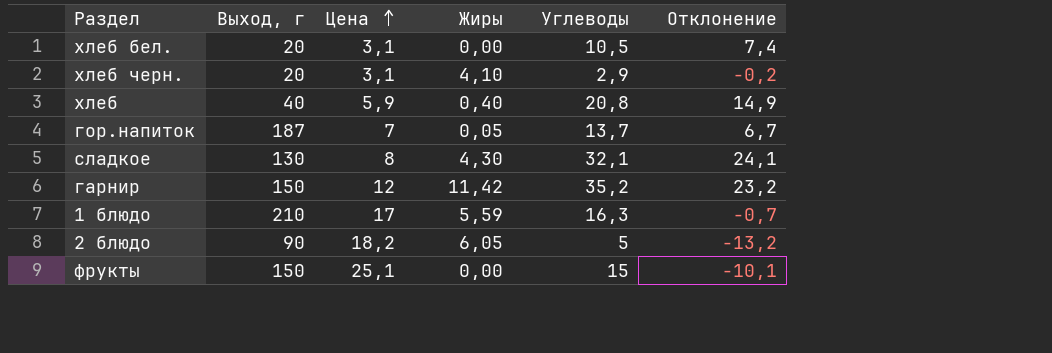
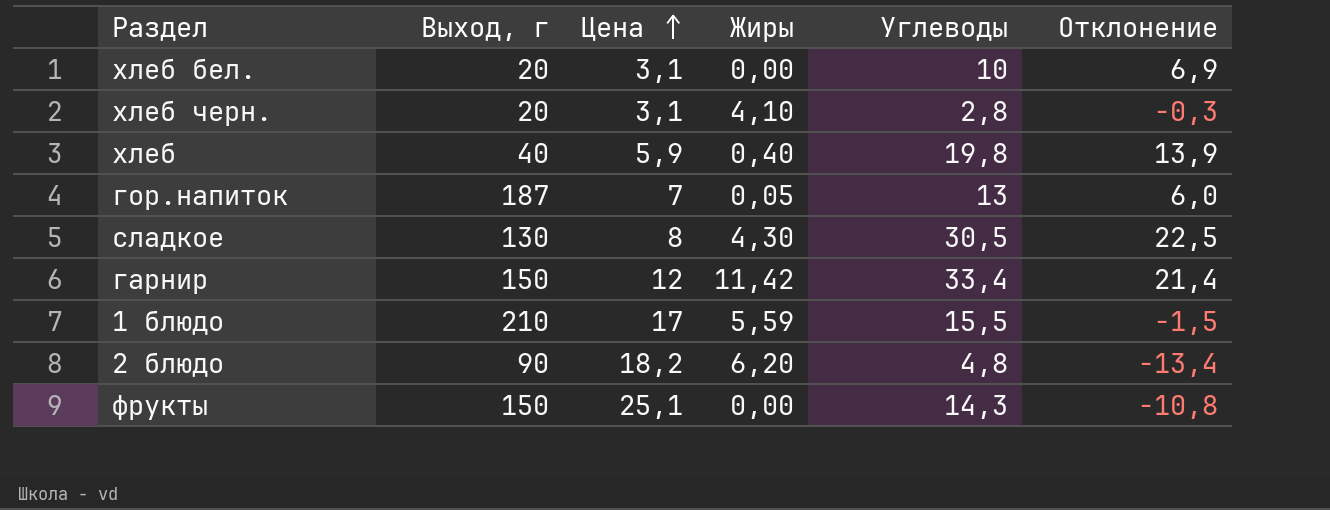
хлеб бел. | Углеводы: 10,5 -> 10
хлеб бел. | Отклонение: 7,4 -> 6,9
хлеб черн. | Углеводы: 2,9 -> 2,8
хлеб черн. | Отклонение: -0,2 -> -0,3
хлеб | Углеводы: 20,8 -> 19,8
хлеб | Отклонение: 14,9 -> 13,9
гор.напиток | Углеводы: 13,7 -> 13
гор.напиток | Отклонение: 6,7 -> 6,0
сладкое | Углеводы: 32,1 -> 30,5
сладкое | Отклонение: 24,1 -> 22,5
гарнир | Углеводы: 35,2 -> 33,4
гарнир | Отклонение: 23,2 -> 21,4
1 блюдо | Углеводы: 16,3 -> 15,5
1 блюдо | Отклонение: -0,7 -> -1,5
2 блюдо | Жиры: 6,05 -> 6,20
2 блюдо | Углеводы: 5 -> 4,8
2 блюдо | Отклонение: -13,2 -> -13,4
фрукты | Углеводы: 15 -> 14,3
фрукты | Отклонение: -10,1 -> -10,8

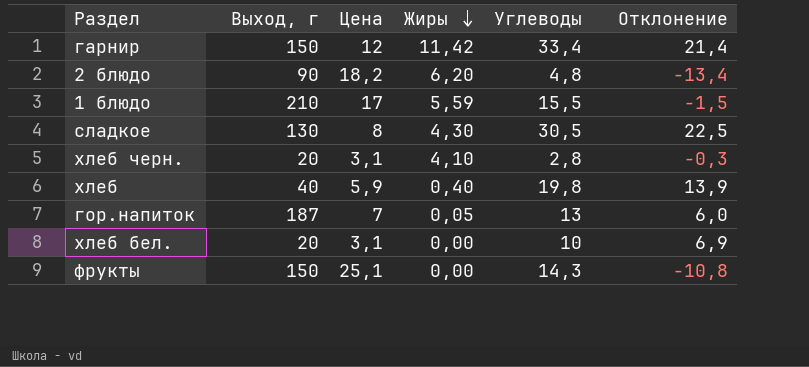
row order: Цена ascending -> Жиры descending

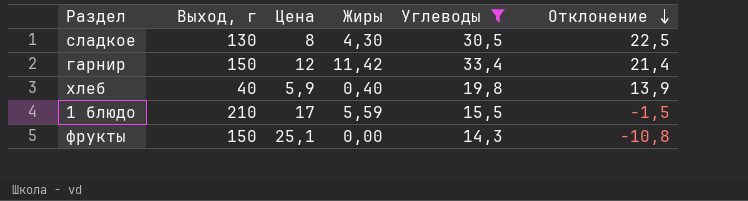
filter: none -> Углеводы >= 14,3
row order: Жиры descending -> Отклонение descending

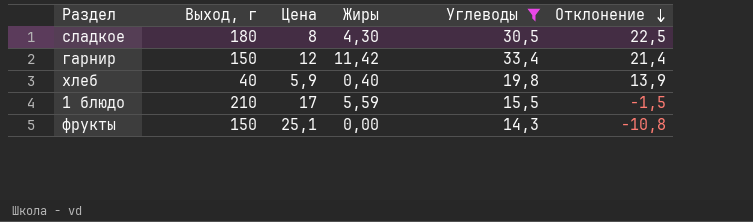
сладкое | Выход, г: 130 -> 180

